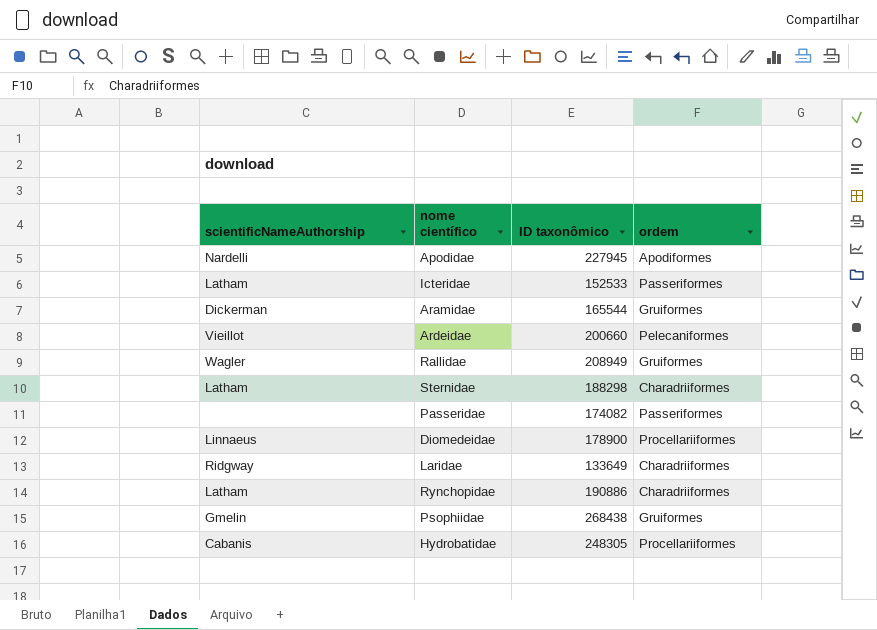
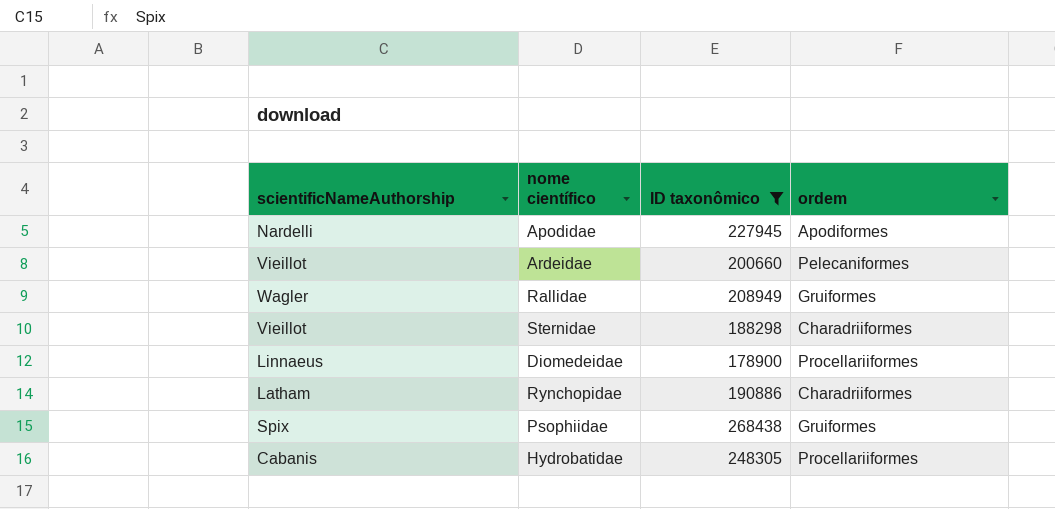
filter: none -> ID taxonômico >= 178900
Sternidae | scientificNameAuthorship: Latham -> Vieillot
Psophiidae | scientificNameAuthorship: Gmelin -> Spix

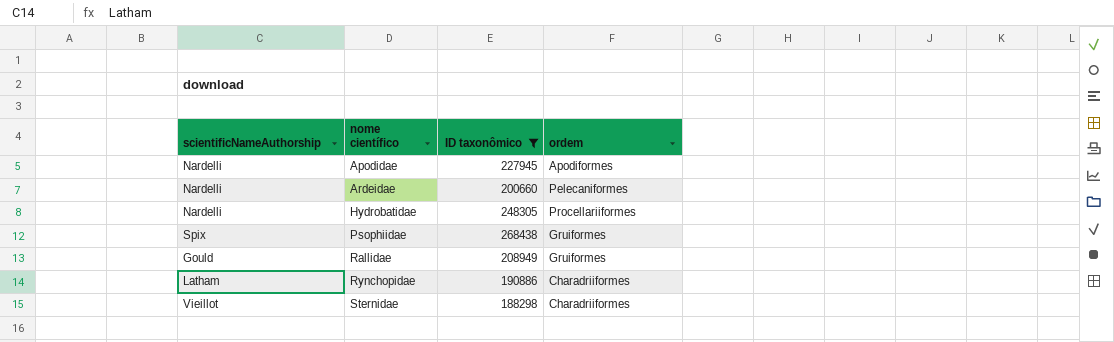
row order: none -> nome científico ascending
row Diomedeidae: Linnaeus | 178900 | Procellariiformes -> none
Ardeidae | scientificNameAuthorship: Vieillot -> Nardelli
Hydrobatidae | scientificNameAuthorship: Cabanis -> Nardelli
Rallidae | scientificNameAuthorship: Wagler -> Gould

